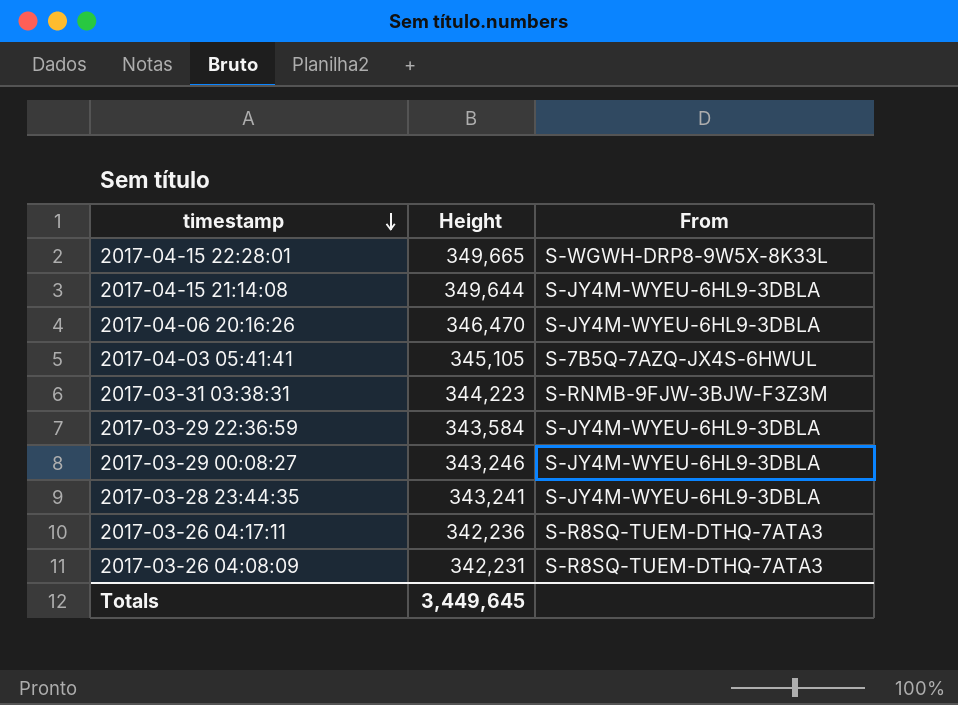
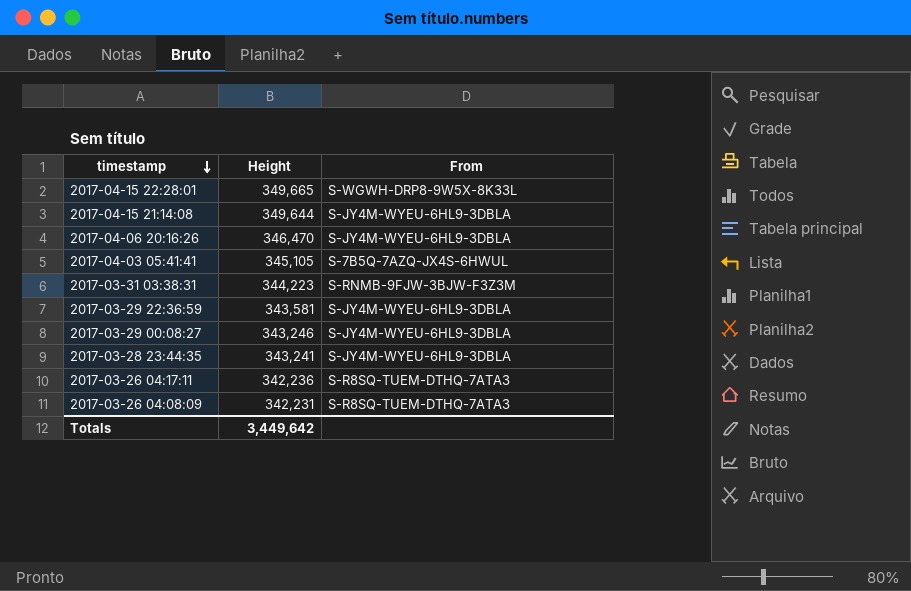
2017-03-29 22:36:59 | Height: 343,584 -> 343,581
Totals | Height: 3,449,645 -> 3,449,642

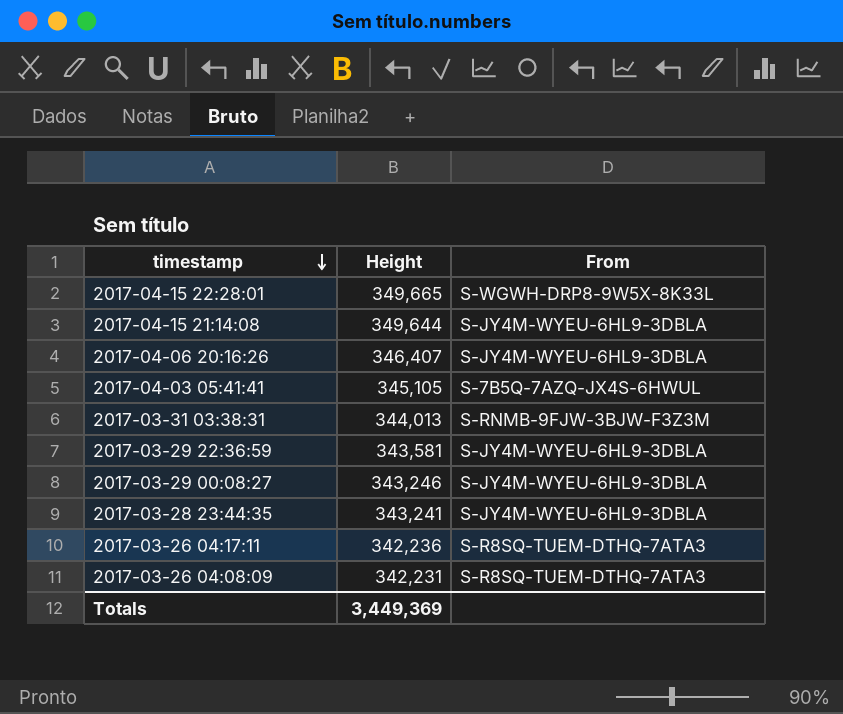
2017-04-06 20:16:26 | Height: 346,470 -> 346,407
2017-03-31 03:38:31 | Height: 344,223 -> 344,013
Totals | Height: 3,449,642 -> 3,449,369

